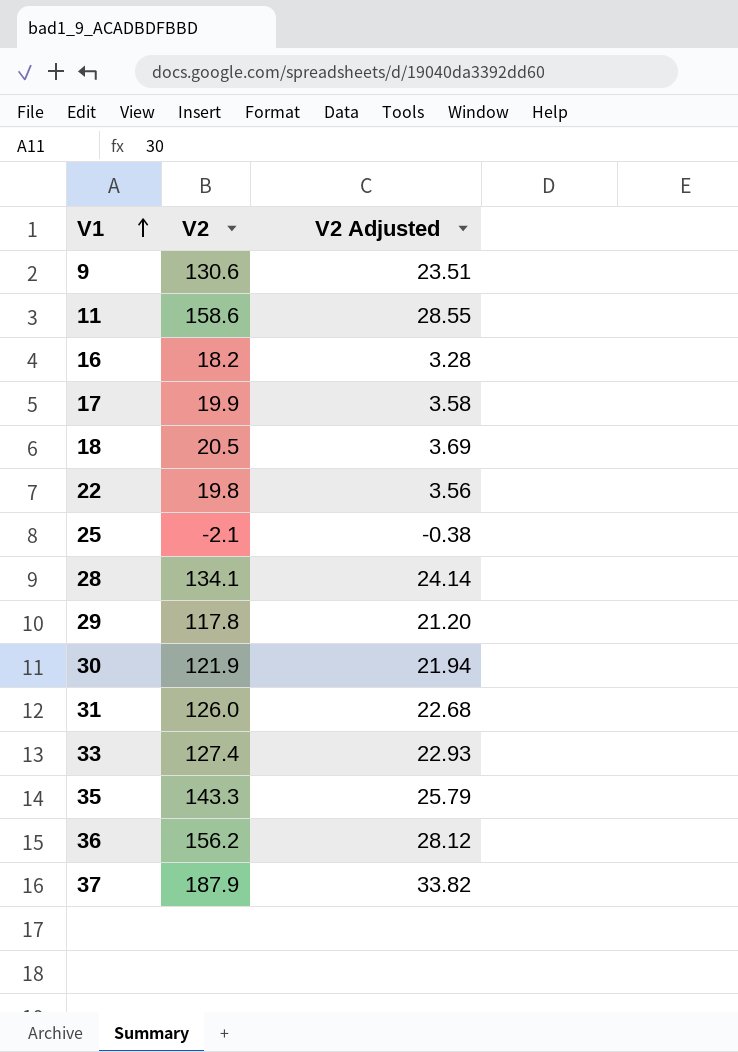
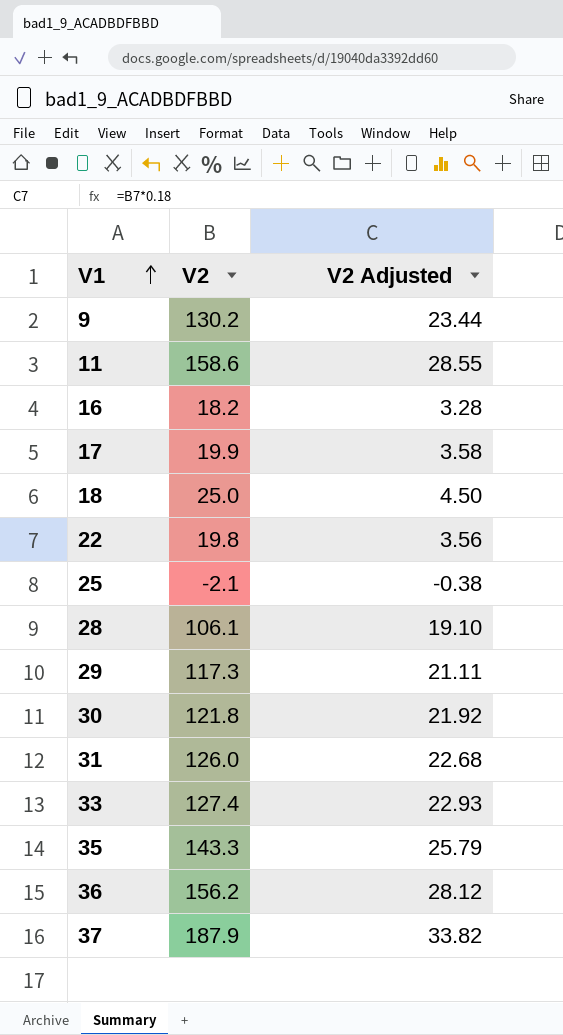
9 | V2: 130.6 -> 130.2
9 | V2 Adjusted: 23.51 -> 23.44
18 | V2: 20.5 -> 25.0
18 | V2 Adjusted: 3.69 -> 4.50
28 | V2: 134.1 -> 106.1
28 | V2 Adjusted: 24.14 -> 19.10
29 | V2: 117.8 -> 117.3
29 | V2 Adjusted: 21.20 -> 21.11
30 | V2: 121.9 -> 121.8
30 | V2 Adjusted: 21.94 -> 21.92

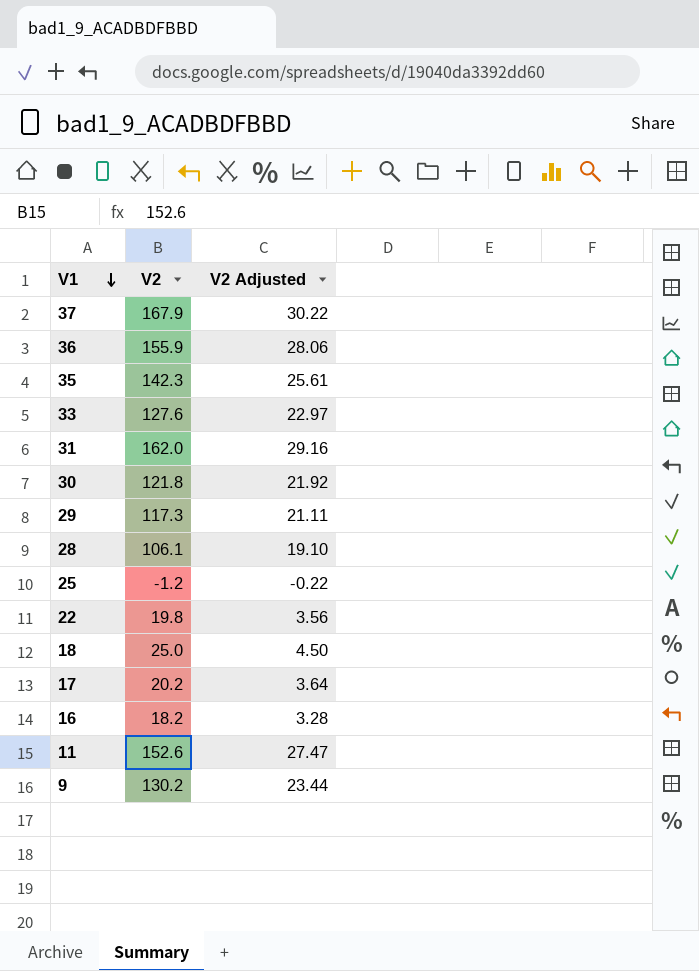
row order: V1 ascending -> V1 descending
37 | V2: 187.9 -> 167.9
37 | V2 Adjusted: 33.82 -> 30.22
36 | V2: 156.2 -> 155.9
36 | V2 Adjusted: 28.12 -> 28.06
35 | V2: 143.3 -> 142.3
35 | V2 Adjusted: 25.79 -> 25.61
33 | V2: 127.4 -> 127.6
33 | V2 Adjusted: 22.93 -> 22.97
31 | V2: 126.0 -> 162.0
31 | V2 Adjusted: 22.68 -> 29.16
25 | V2: -2.1 -> -1.2
25 | V2 Adjusted: -0.38 -> -0.22
17 | V2: 19.9 -> 20.2
17 | V2 Adjusted: 3.58 -> 3.64
11 | V2: 158.6 -> 152.6
11 | V2 Adjusted: 28.55 -> 27.47

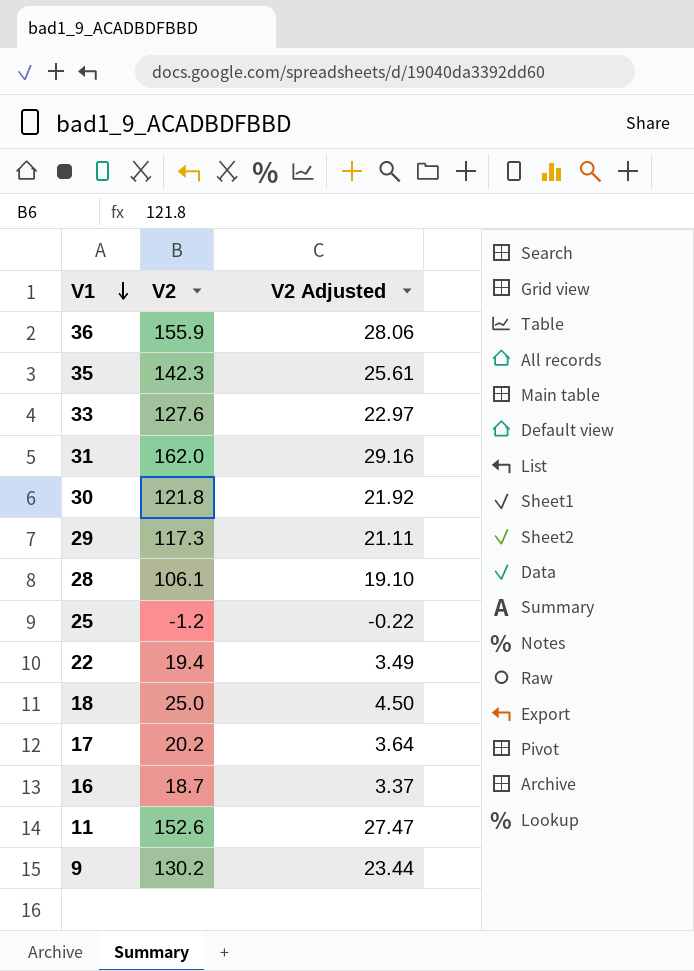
row 37: 167.9 | 30.22 -> none
22 | V2: 19.8 -> 19.4
22 | V2 Adjusted: 3.56 -> 3.49
16 | V2: 18.2 -> 18.7
16 | V2 Adjusted: 3.28 -> 3.37

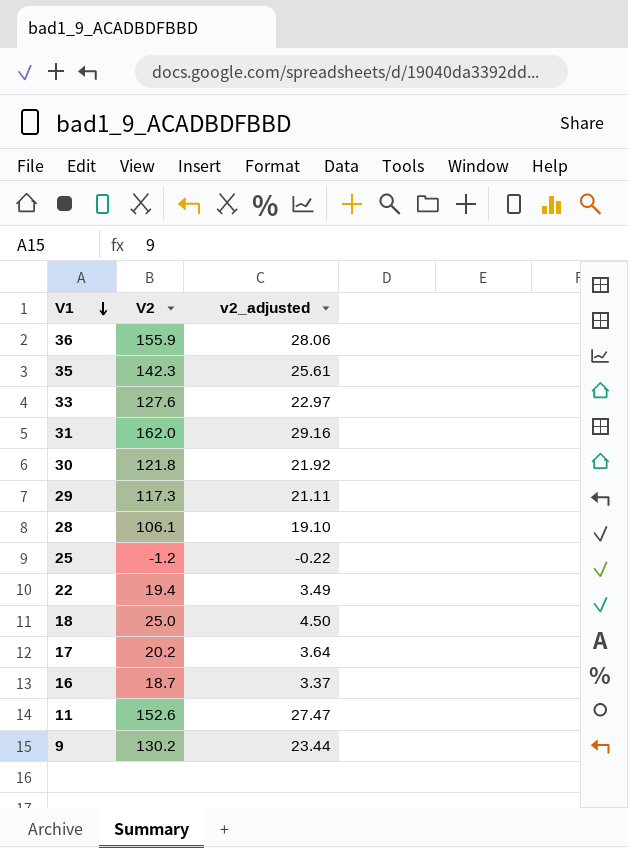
column name: V2 Adjusted -> v2_adjusted

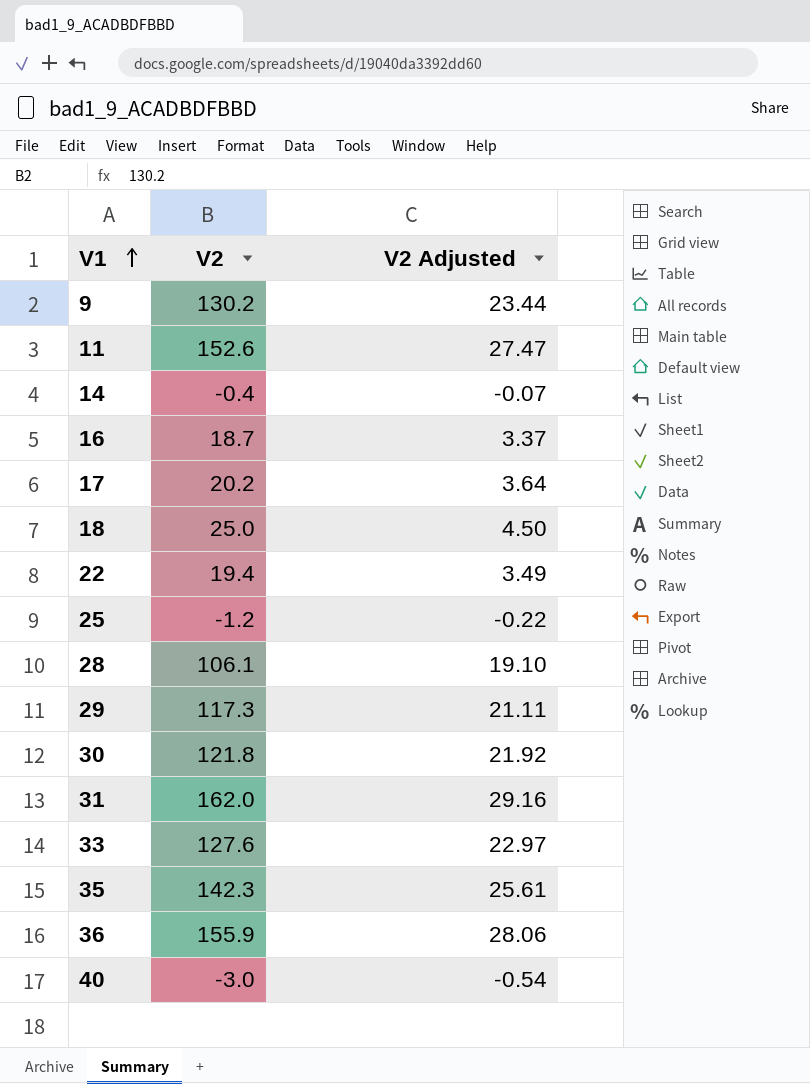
row order: V1 descending -> V1 ascending
column name: v2_adjusted -> V2 Adjusted
row 14: none -> -0.4 | -0.07
row 40: none -> -3.0 | -0.54

